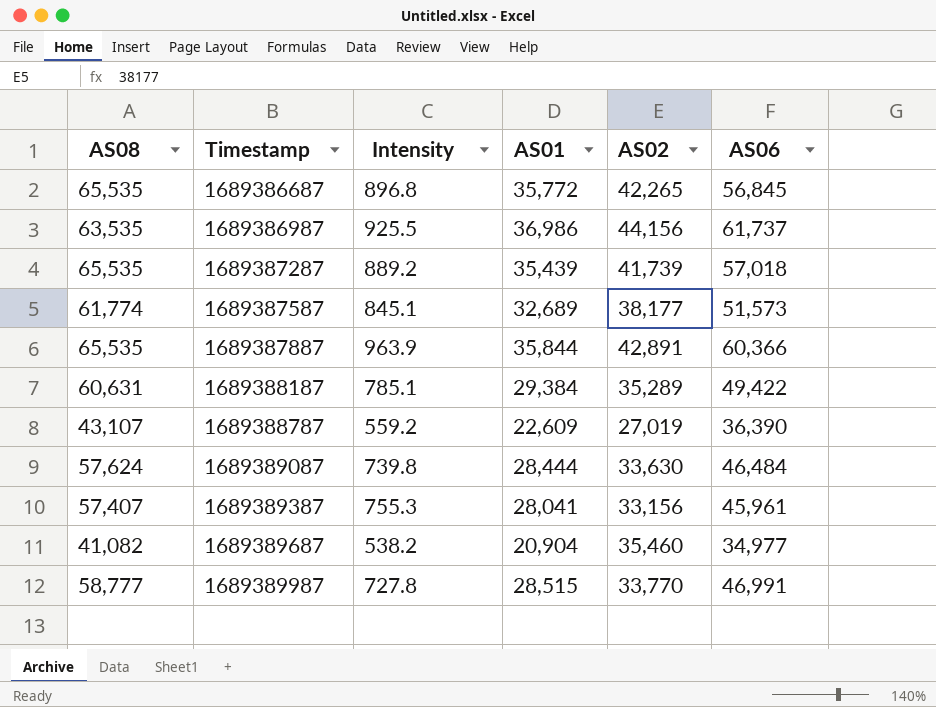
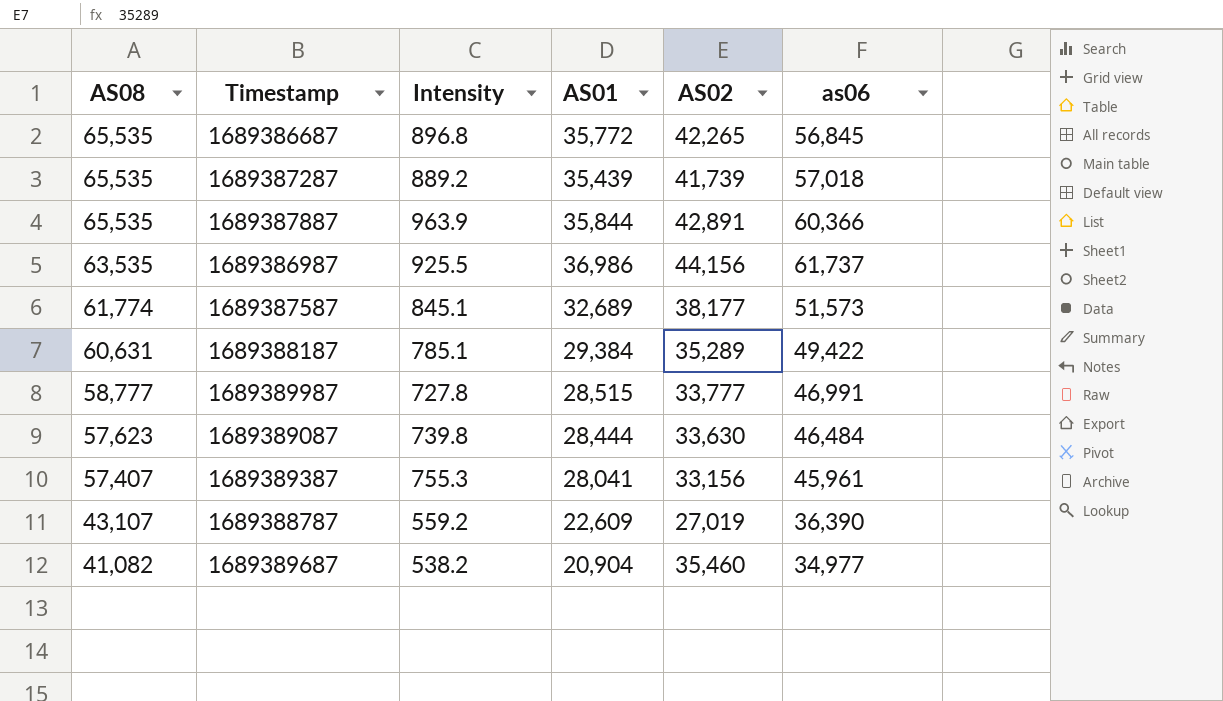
row order: Timestamp ascending -> AS08 descending
column name: AS06 -> as06
1689389987 | AS02: 33,770 -> 33,777
1689389087 | AS08: 57,624 -> 57,623

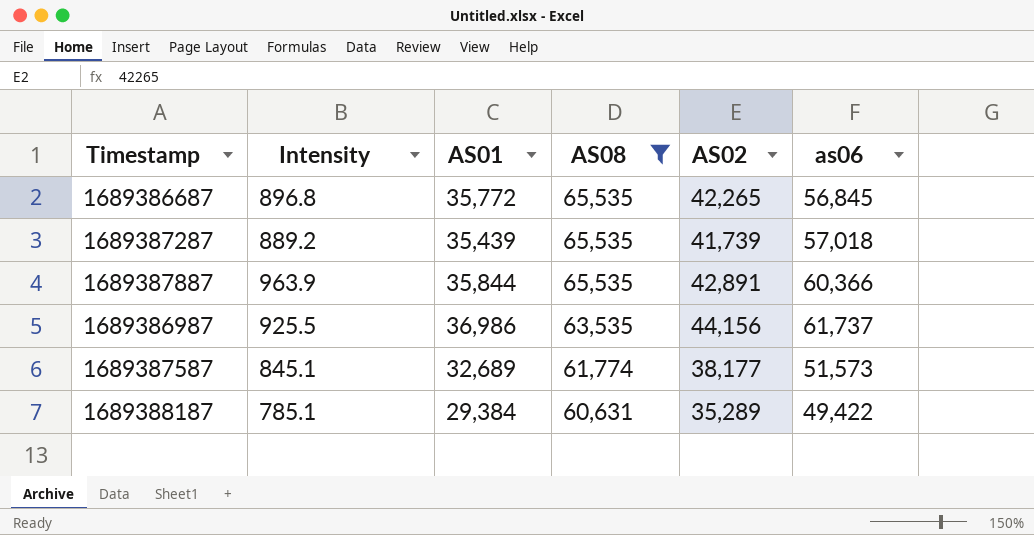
filter: none -> AS08 >= 60,631
column AS08 | position: 1 -> 4

